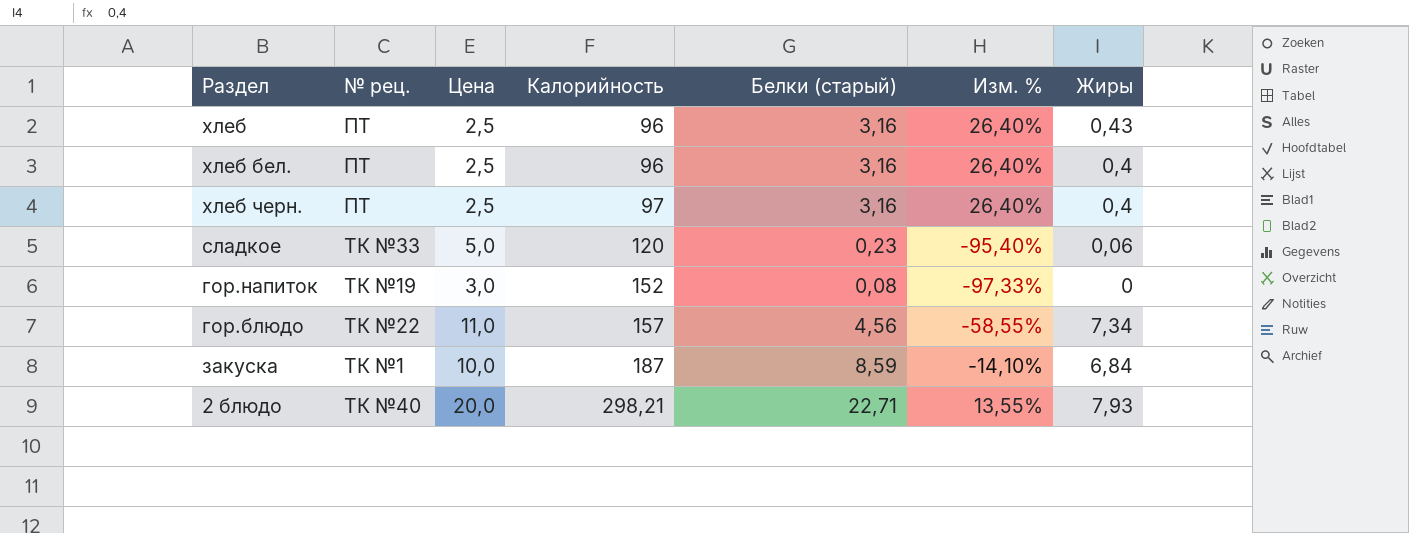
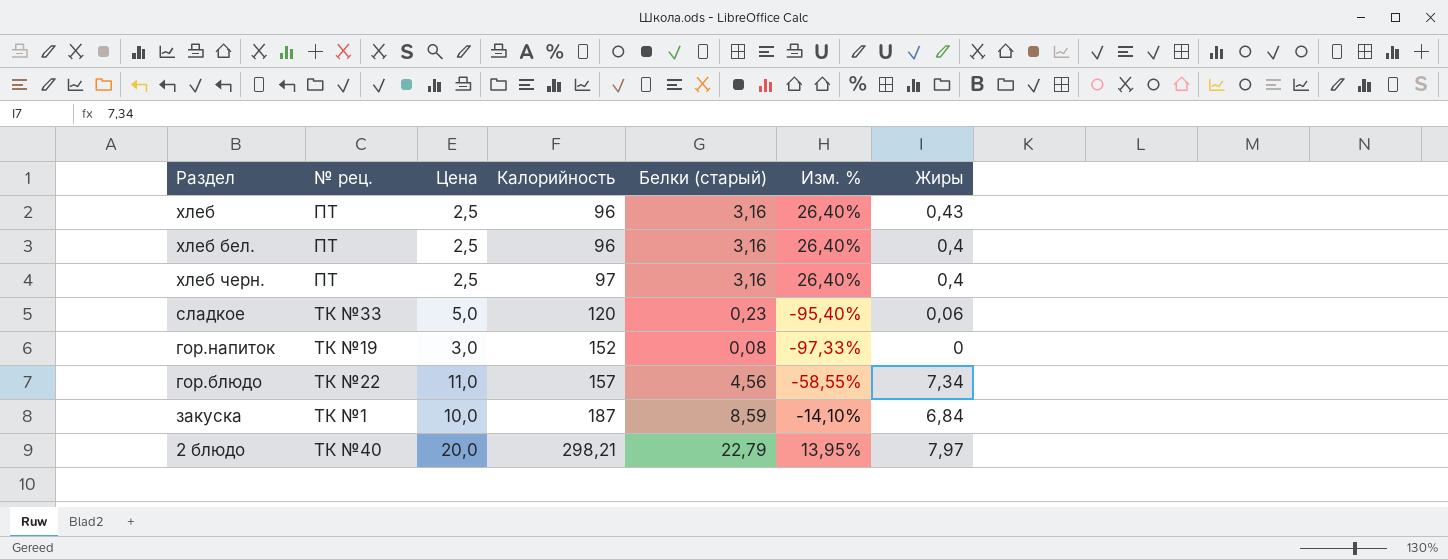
2 блюдо | Белки (старый): 22,71 -> 22,79
2 блюдо | Изм. %: 13,55% -> 13,95%
2 блюдо | Жиры: 7,93 -> 7,97

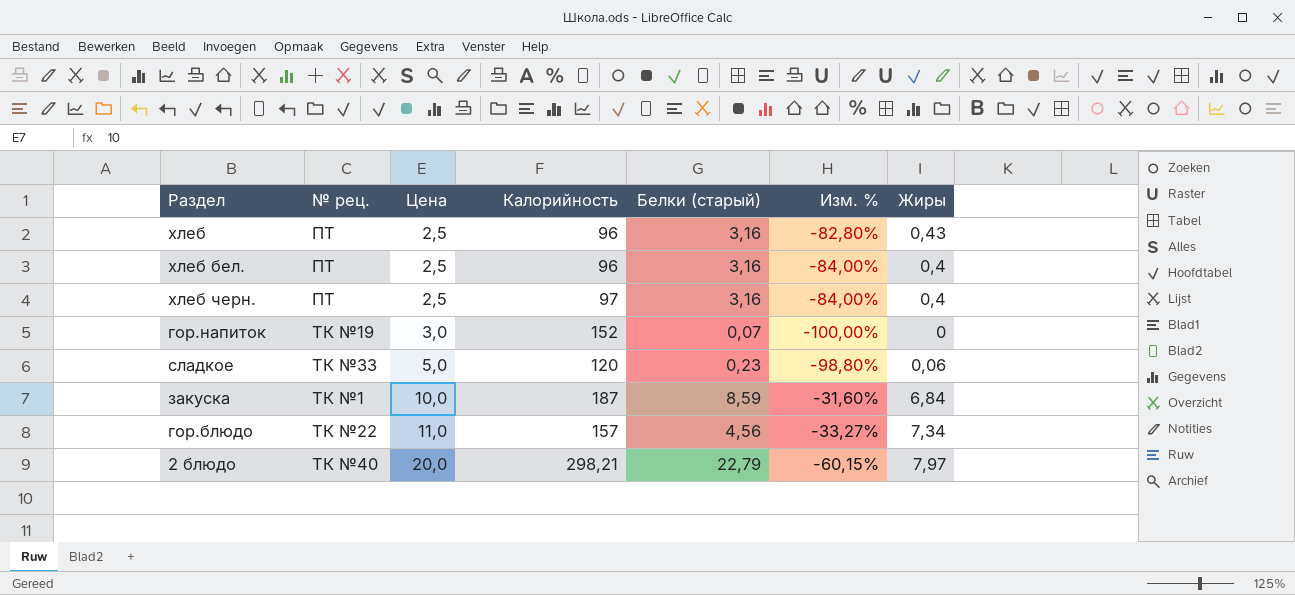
row order: Калорийность ascending -> Цена ascending
column Изм. % | formula: ([Белки (старый)] - [Цена]) / [Цена] -> ([Жиры] - [Цена]) / [Цена]
гор.напиток | Белки (старый): 0,08 -> 0,07

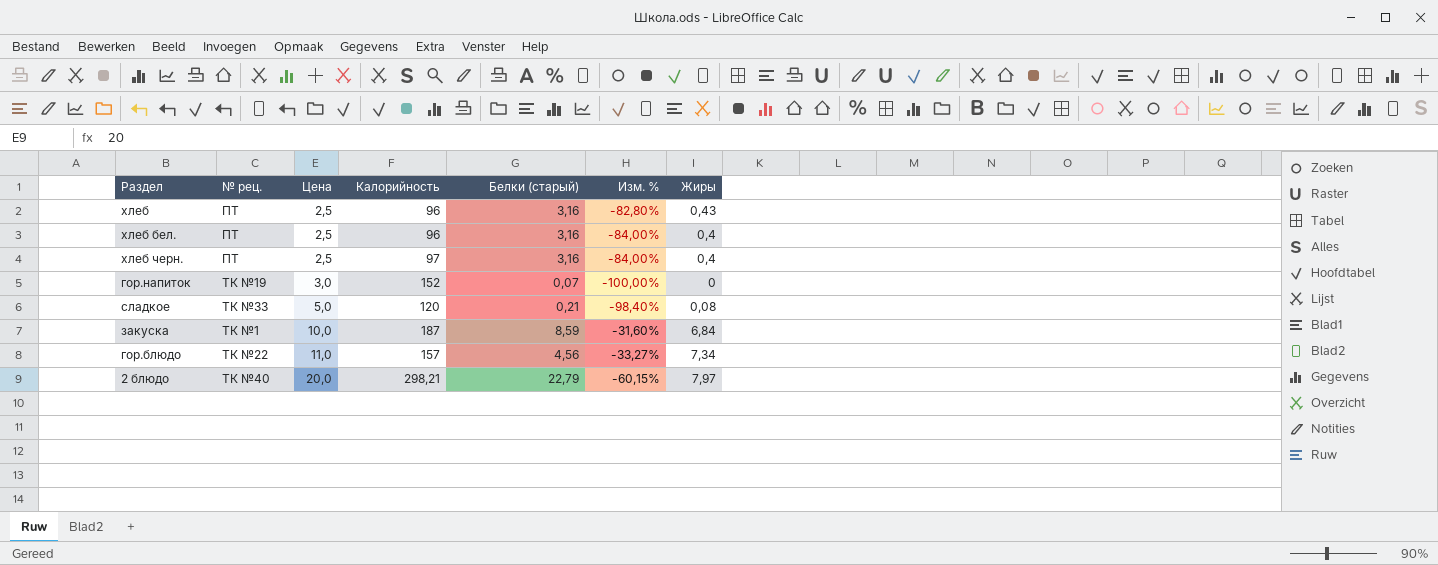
сладкое | Белки (старый): 0,23 -> 0,21
сладкое | Изм. %: -98,80% -> -98,40%
сладкое | Жиры: 0,06 -> 0,08

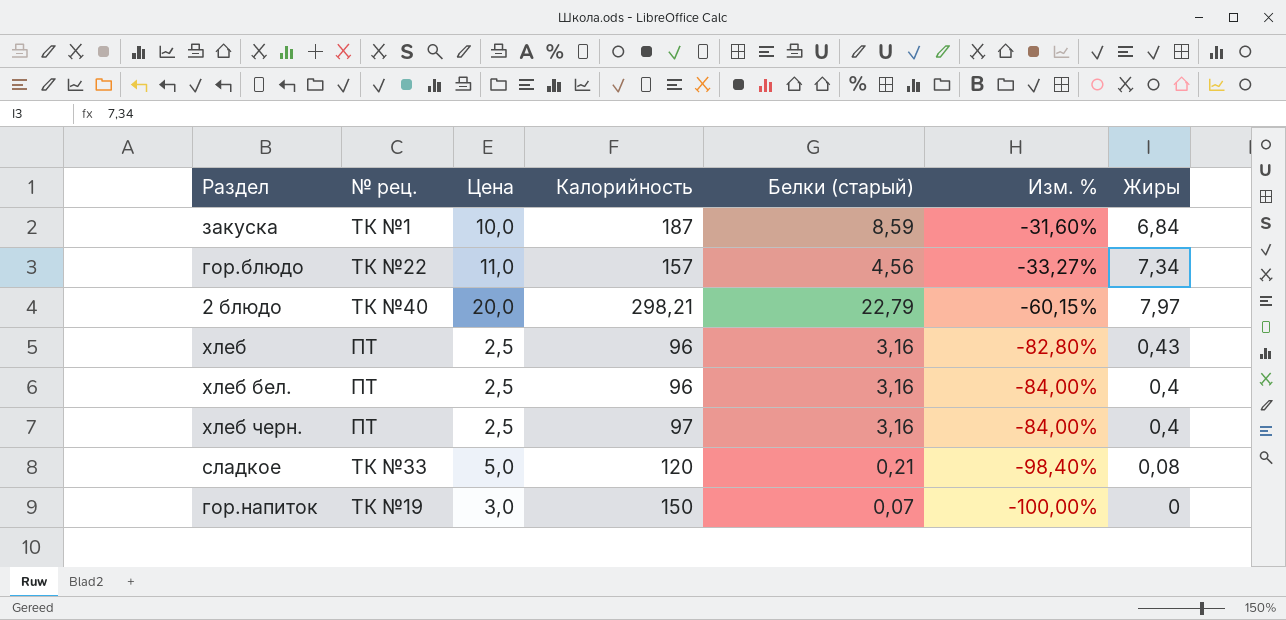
row order: Цена ascending -> Изм. % descending
гор.напиток | Калорийность: 152 -> 150

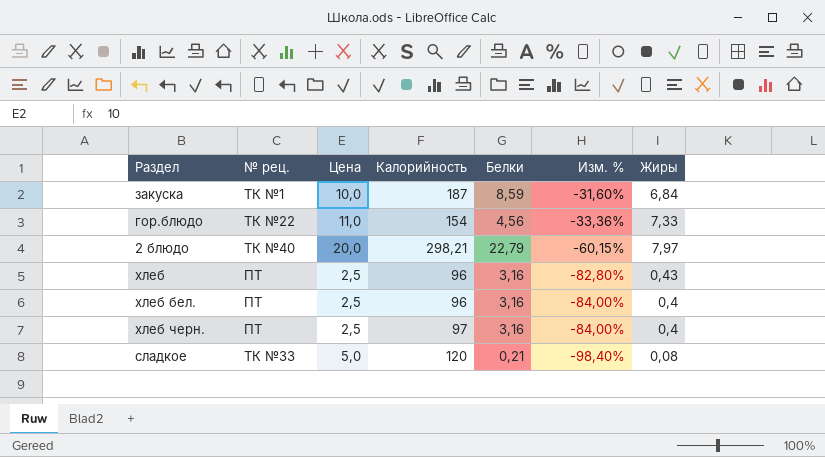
column name: Белки (старый) -> Белки
row гор.напиток: ТК №19 | 3,0 | 150 | 0,07 | -100,00% | 0 -> none
гор.блюдо | Калорийность: 157 -> 154
гор.блюдо | Изм. %: -33,27% -> -33,36%
гор.блюдо | Жиры: 7,34 -> 7,33

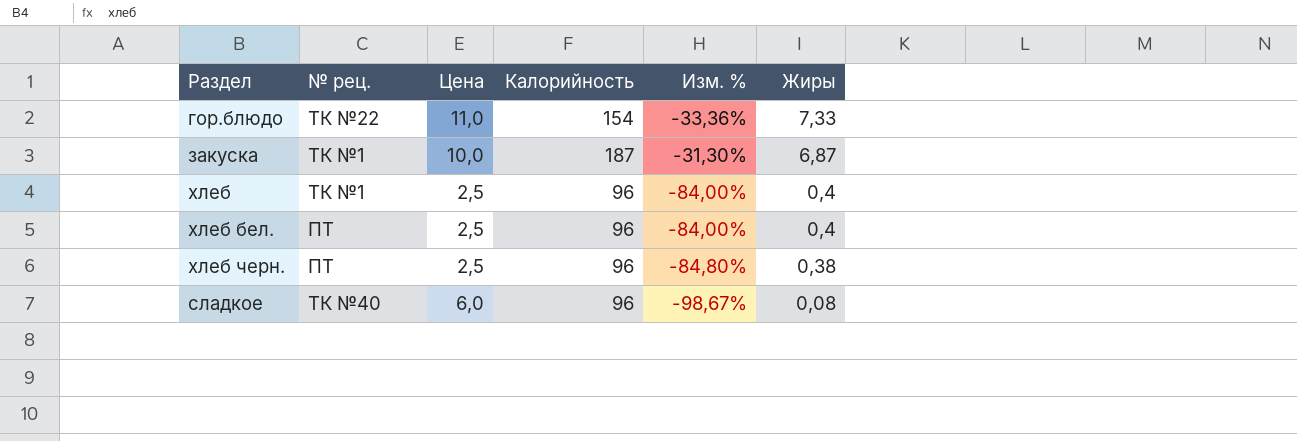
row order: Изм. % descending -> Жиры descending
column Белки | position: 5 -> none
row 2 блюдо: ТК №40 | 20,0 | 298,21 | 22,79 | -60,15% | 7,97 -> none
закуска | Изм. %: -31,60% -> -31,30%
закуска | Жиры: 6,84 -> 6,87
хлеб | № рец.: ПТ -> ТК №1
хлеб | Изм. %: -82,80% -> -84,00%
хлеб | Жиры: 0,43 -> 0,4
хлеб черн. | Калорийность: 97 -> 96
хлеб черн. | Изм. %: -84,00% -> -84,80%
хлеб черн. | Жиры: 0,4 -> 0,38
сладкое | № рец.: ТК №33 -> ТК №40
сладкое | Цена: 5,0 -> 6,0
сладкое | Калорийность: 120 -> 96
сладкое | Изм. %: -98,40% -> -98,67%

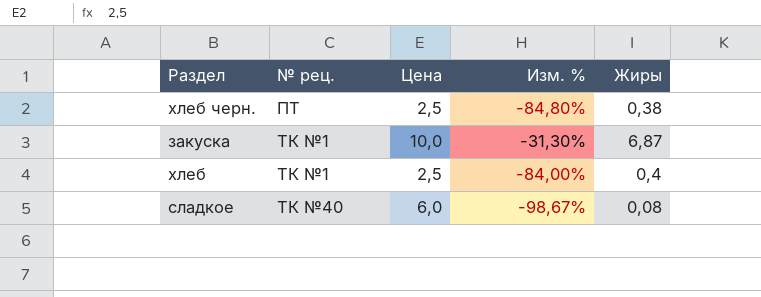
row order: Жиры descending -> № рец. ascending
column Калорийность | position: 4 -> none
row гор.блюдо: ТК №22 | 11,0 | 154 | -33,36% | 7,33 -> none
row хлеб бел.: ПТ | 2,5 | 96 | -84,00% | 0,4 -> none

